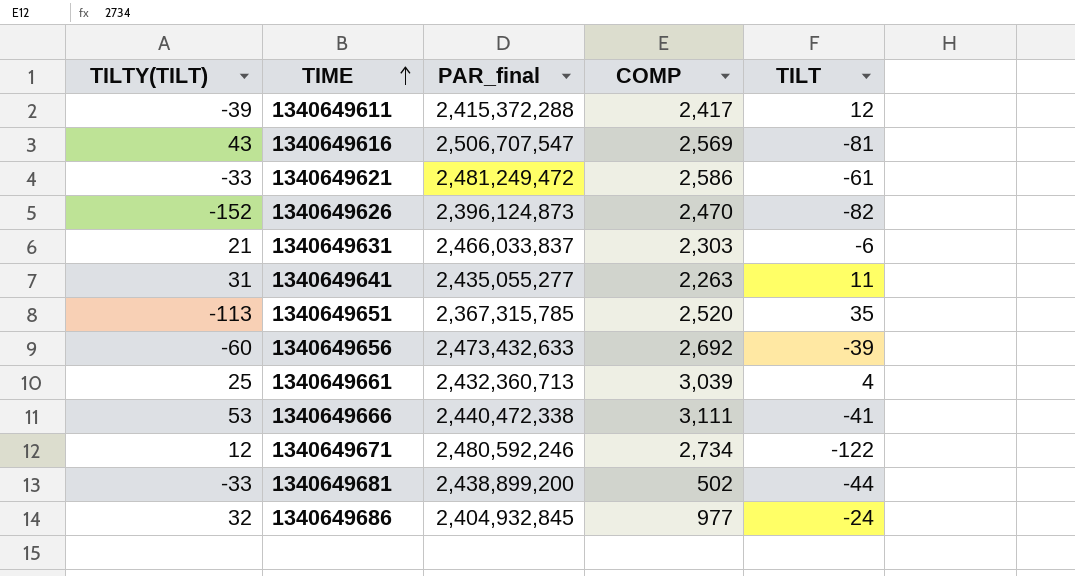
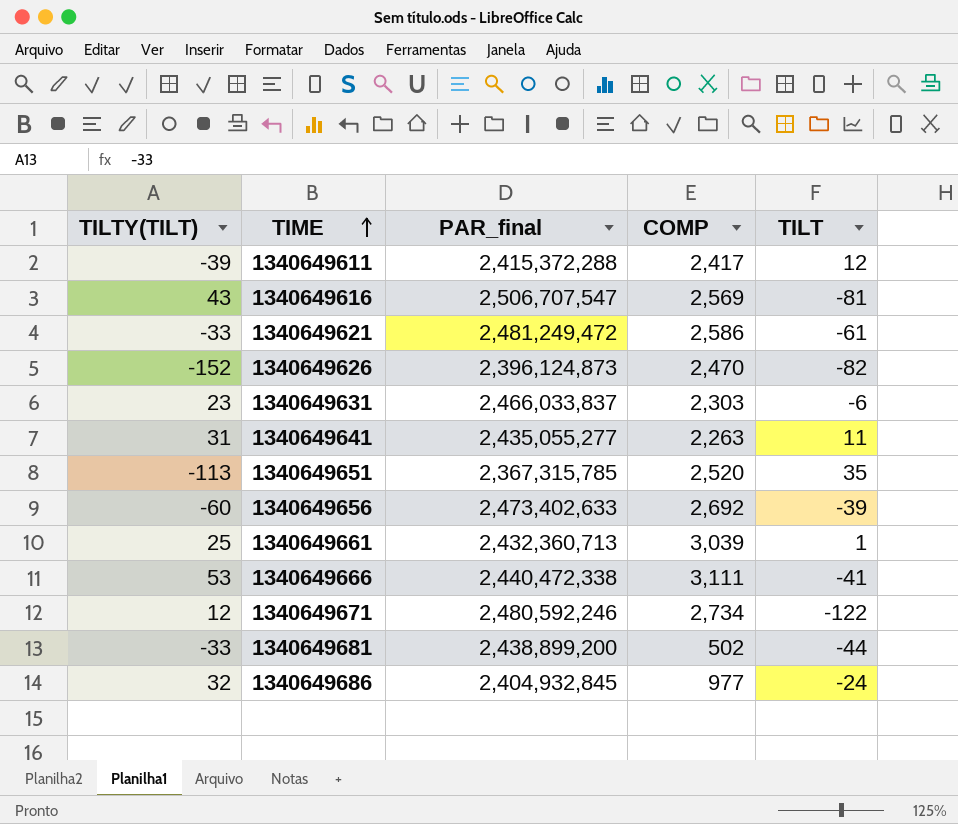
1340649631 | TILTY(TILT): 21 -> 23
1340649656 | PAR_final: 2,473,432,633 -> 2,473,402,633
1340649661 | TILT: 4 -> 1

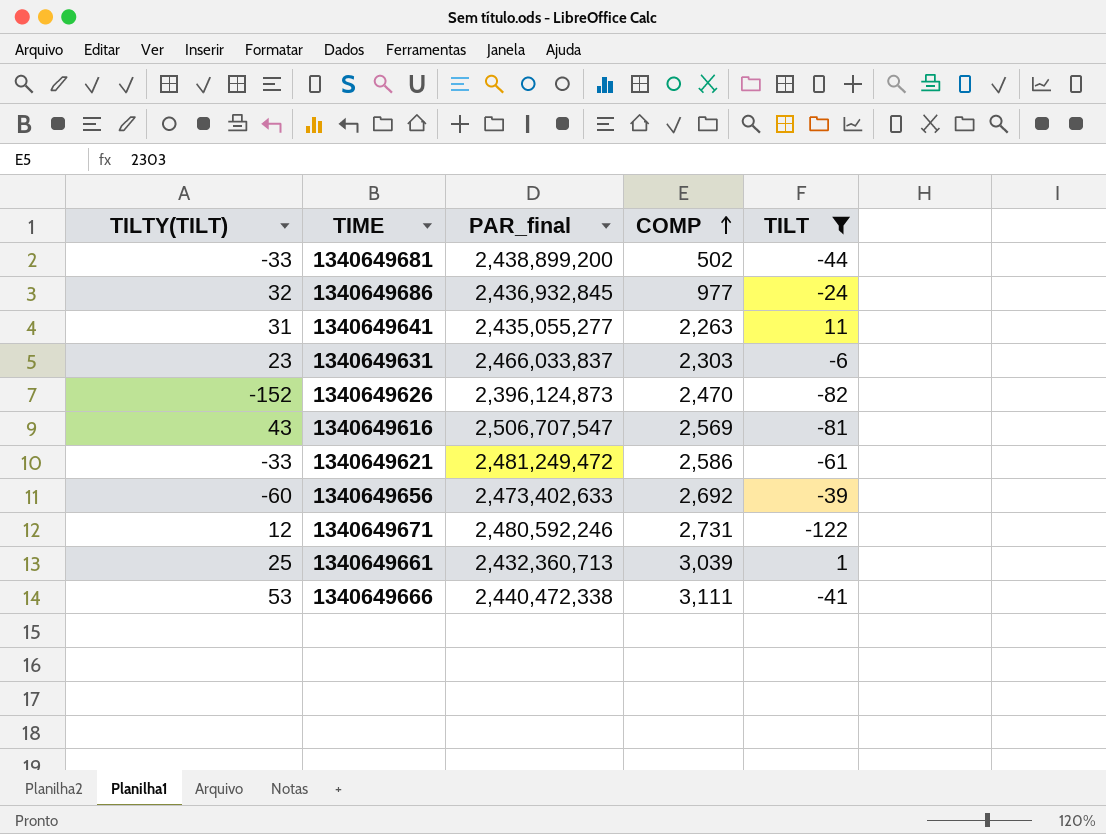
filter: none -> TILT <= 11
row order: TIME ascending -> COMP ascending
1340649686 | PAR_final: 2,404,932,845 -> 2,436,932,845
1340649671 | COMP: 2,734 -> 2,731

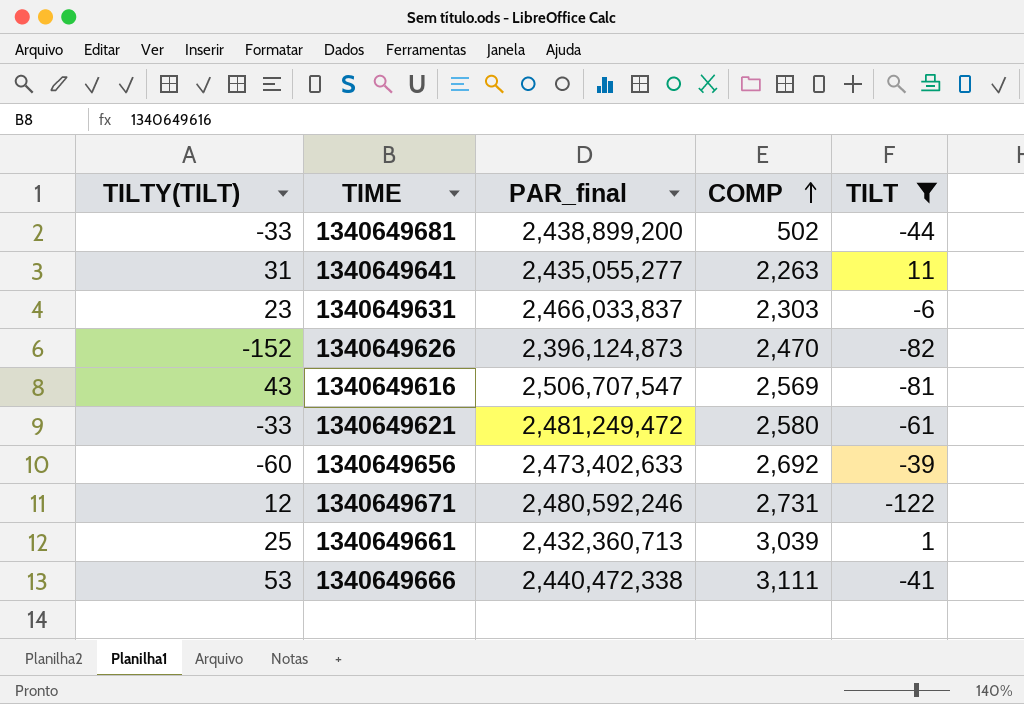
row 1340649686: 32 | 2,436,932,845 | 977 | -24 -> none
1340649621 | COMP: 2,586 -> 2,580

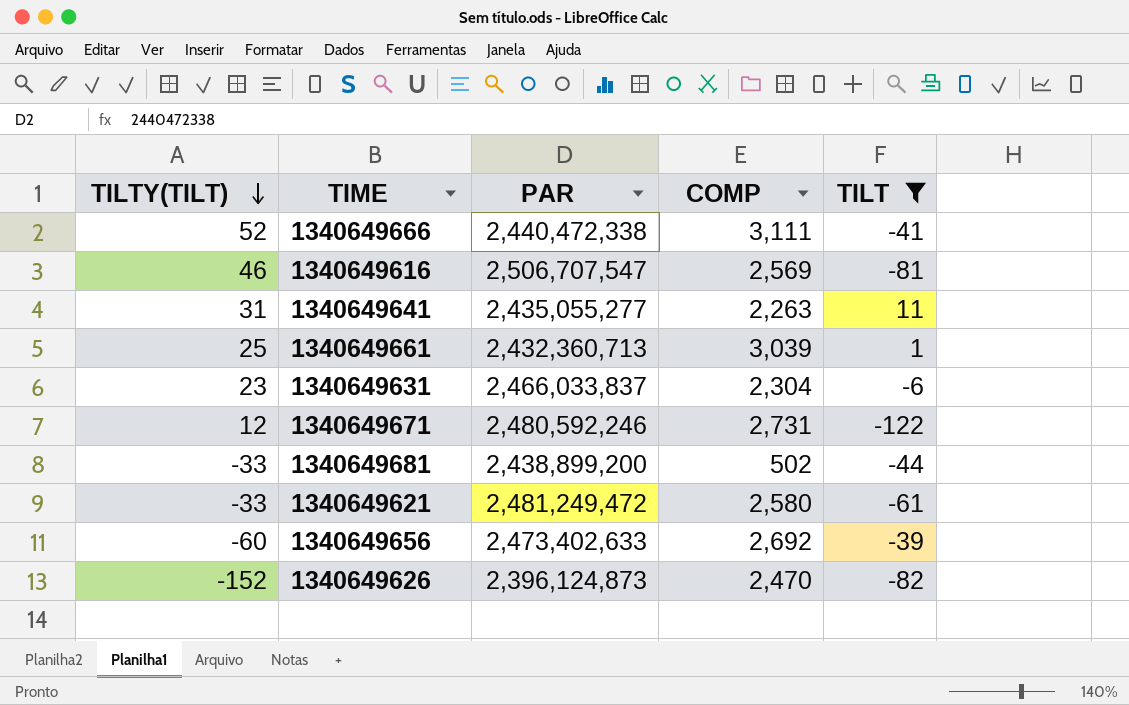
row order: COMP ascending -> TILTY(TILT) descending
column name: PAR_final -> PAR
1340649666 | TILTY(TILT): 53 -> 52
1340649616 | TILTY(TILT): 43 -> 46
1340649631 | COMP: 2,303 -> 2,304

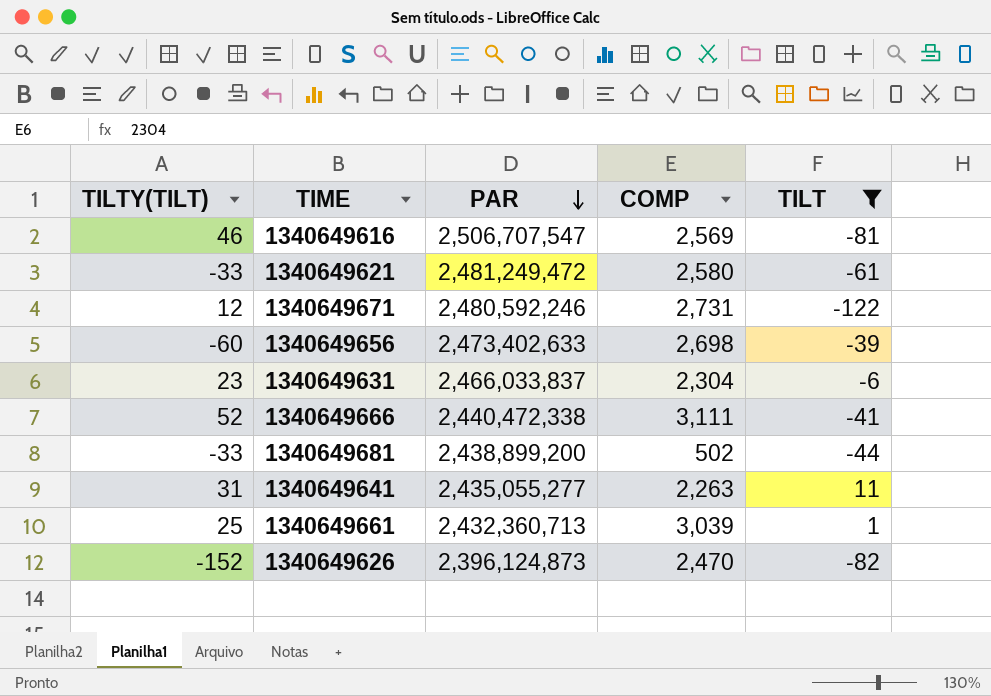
row order: TILTY(TILT) descending -> PAR descending
1340649656 | COMP: 2,692 -> 2,698

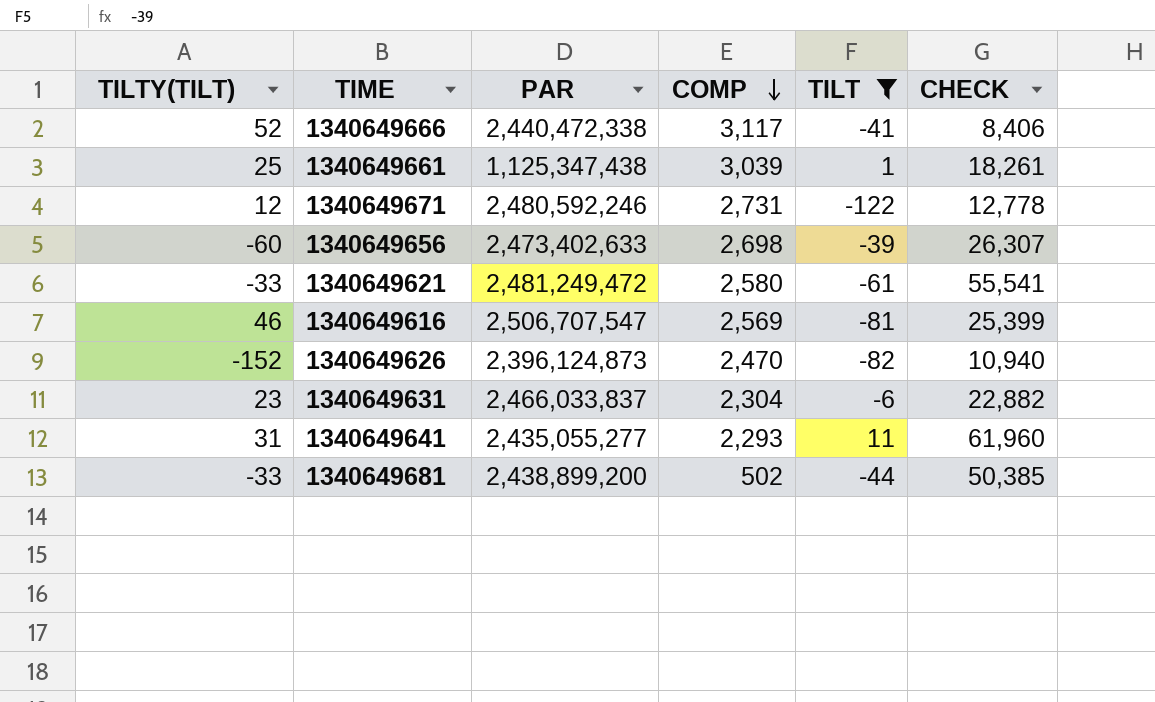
row order: PAR descending -> COMP descending
column CHECK | position: none -> 6
1340649666 | COMP: 3,111 -> 3,117
1340649661 | PAR: 2,432,360,713 -> 1,125,347,438
1340649641 | COMP: 2,263 -> 2,293

